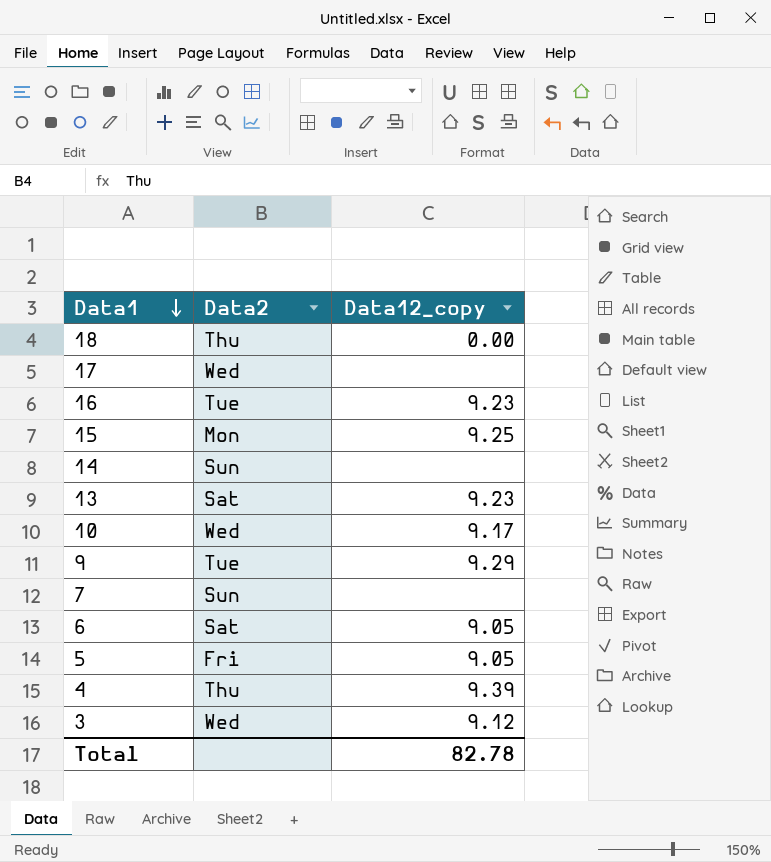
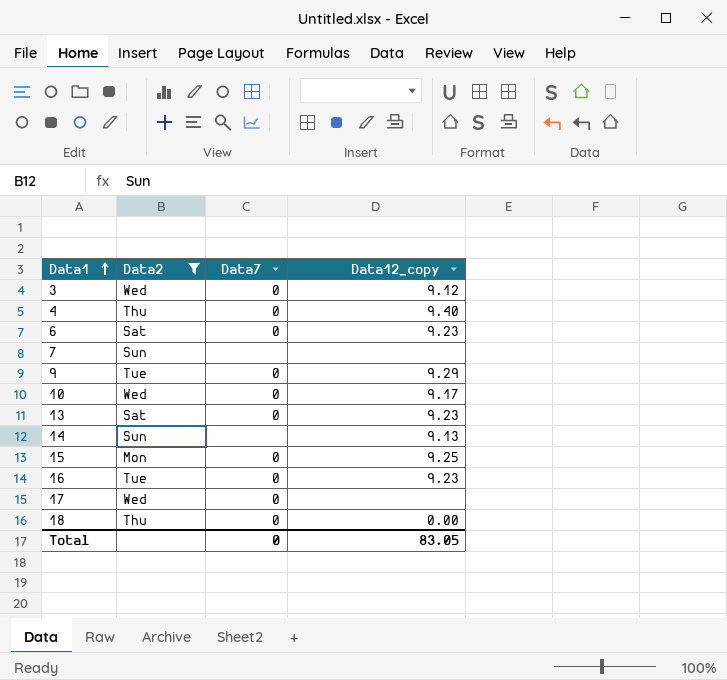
filter: none -> Data2 != Fri
row order: Data1 descending -> Data1 ascending
column Data7 | position: none -> 3
4 | Data12_copy: 9.39 -> 9.40
6 | Data12_copy: 9.05 -> 9.23
14 | Data12_copy: none -> 9.13
Total | Data12_copy: 82.78 -> 83.05

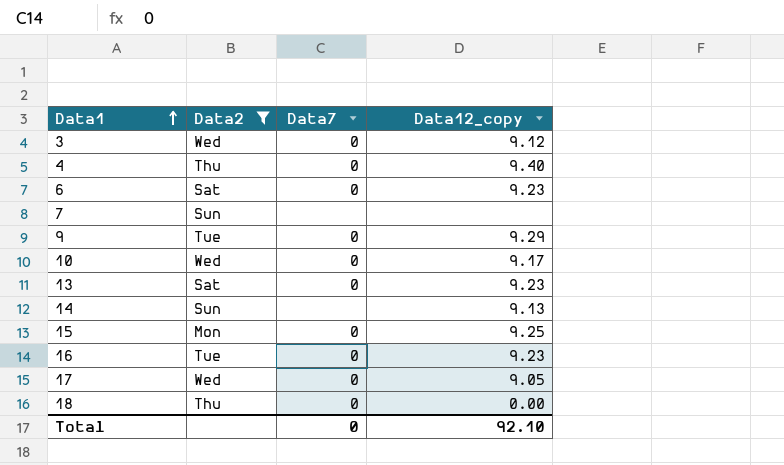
17 | Data12_copy: none -> 9.05
Total | Data12_copy: 83.05 -> 92.10

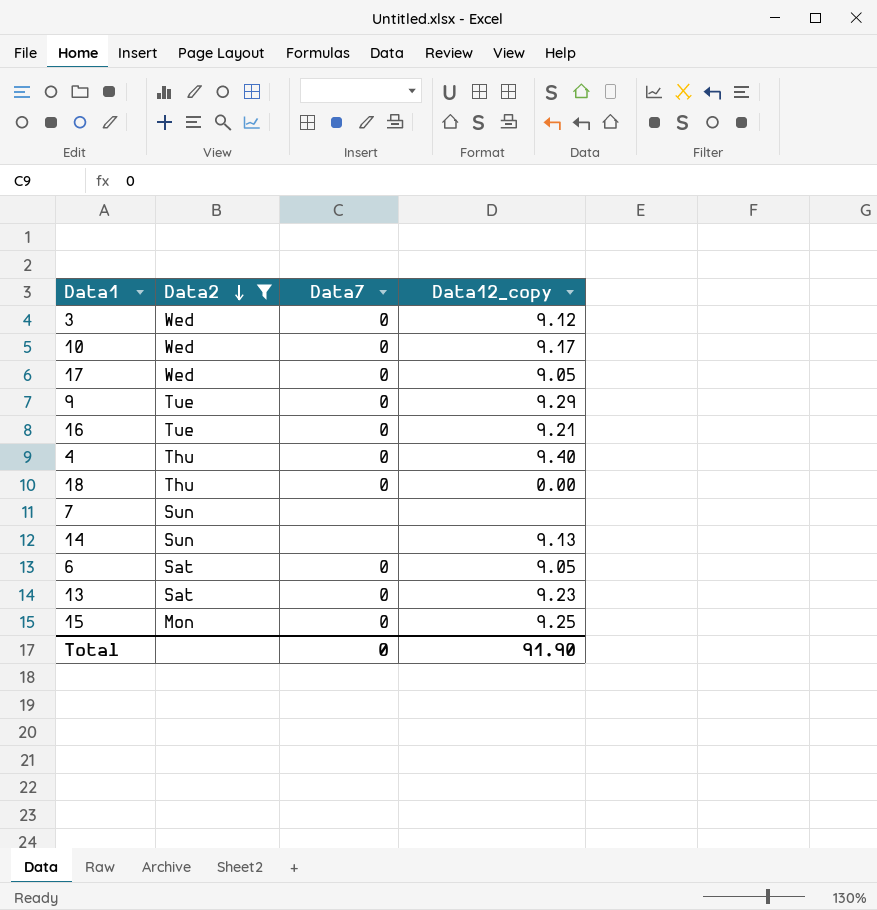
row order: Data1 ascending -> Data2 descending
16 | Data12_copy: 9.23 -> 9.21
6 | Data12_copy: 9.23 -> 9.05
Total | Data12_copy: 92.10 -> 91.90

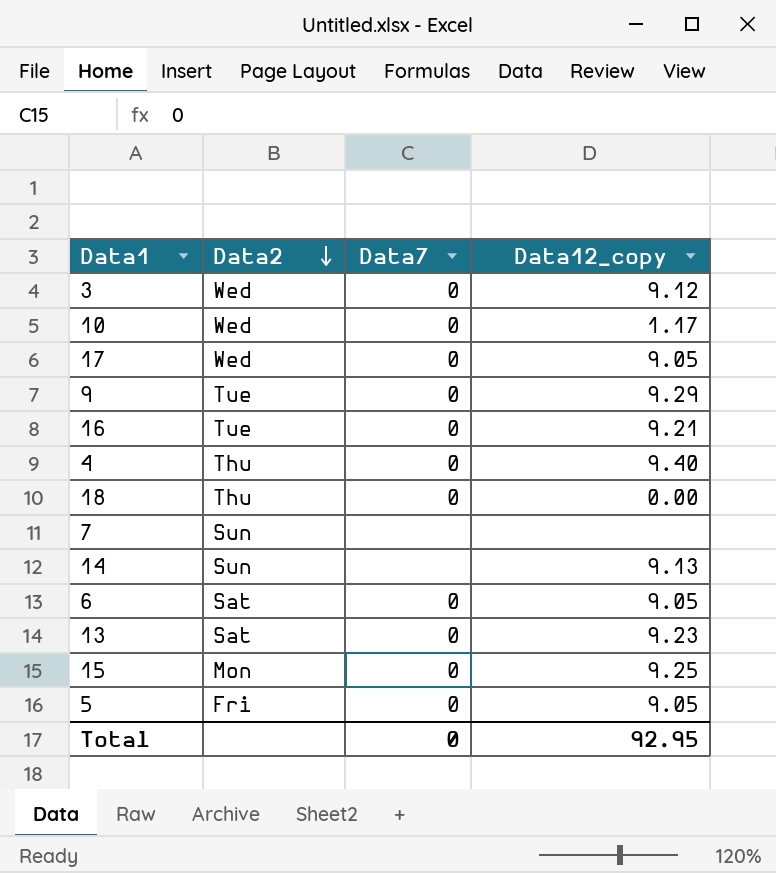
filter: Data2 != Fri -> none
10 | Data12_copy: 9.17 -> 1.17
Total | Data12_copy: 91.90 -> 92.95

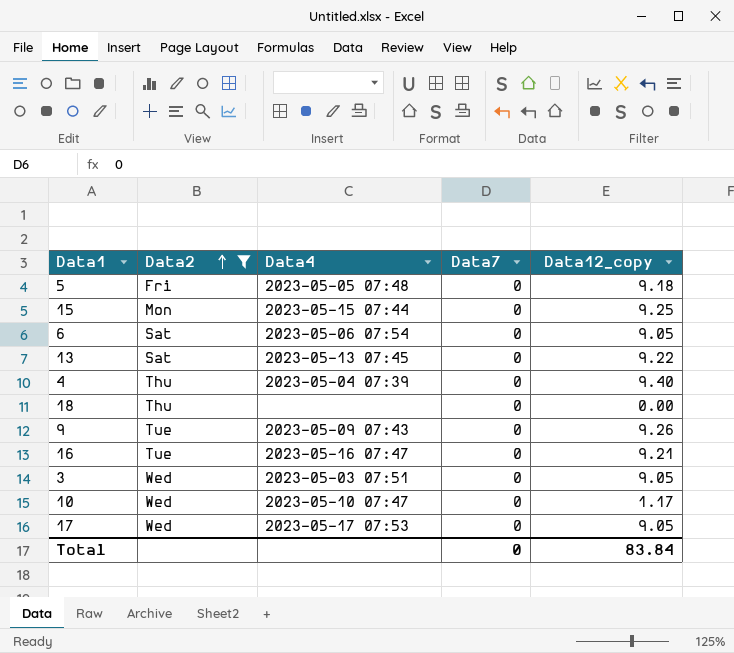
filter: none -> Data2 != Sun
row order: Data2 descending -> Data2 ascending
column Data4 | position: none -> 3
5 | Data12_copy: 9.05 -> 9.18
13 | Data12_copy: 9.23 -> 9.22
9 | Data12_copy: 9.29 -> 9.26
3 | Data12_copy: 9.12 -> 9.05
Total | Data12_copy: 92.95 -> 83.84

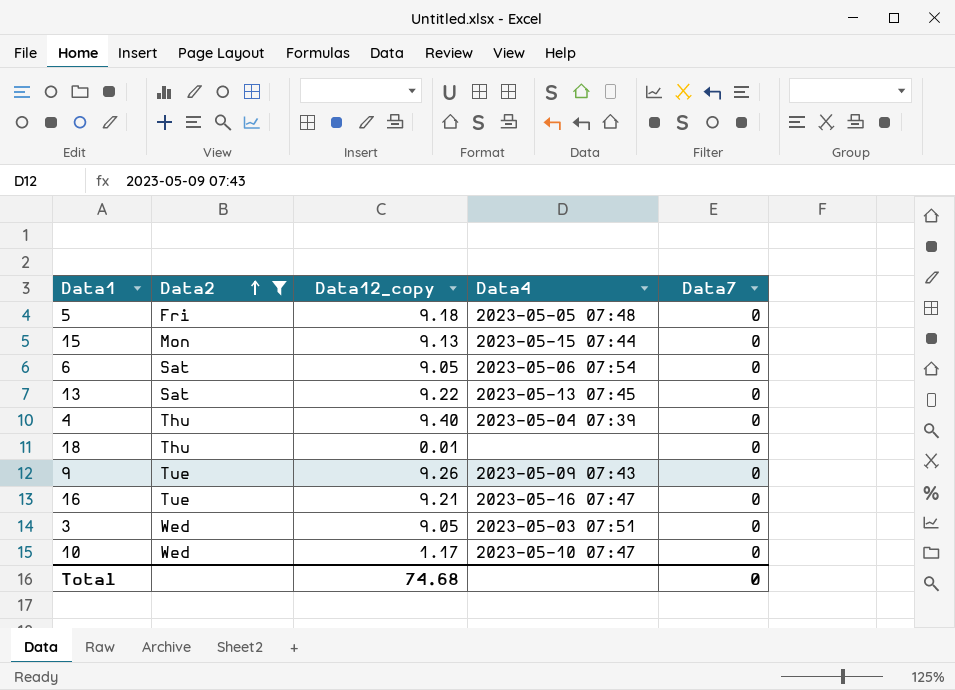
column Data12_copy | position: 5 -> 3
row 17: Wed | 2023-05-17 07:53 | 0 | 9.05 -> none
15 | Data12_copy: 9.25 -> 9.13
18 | Data12_copy: 0.00 -> 0.01
Total | Data12_copy: 83.84 -> 74.68

